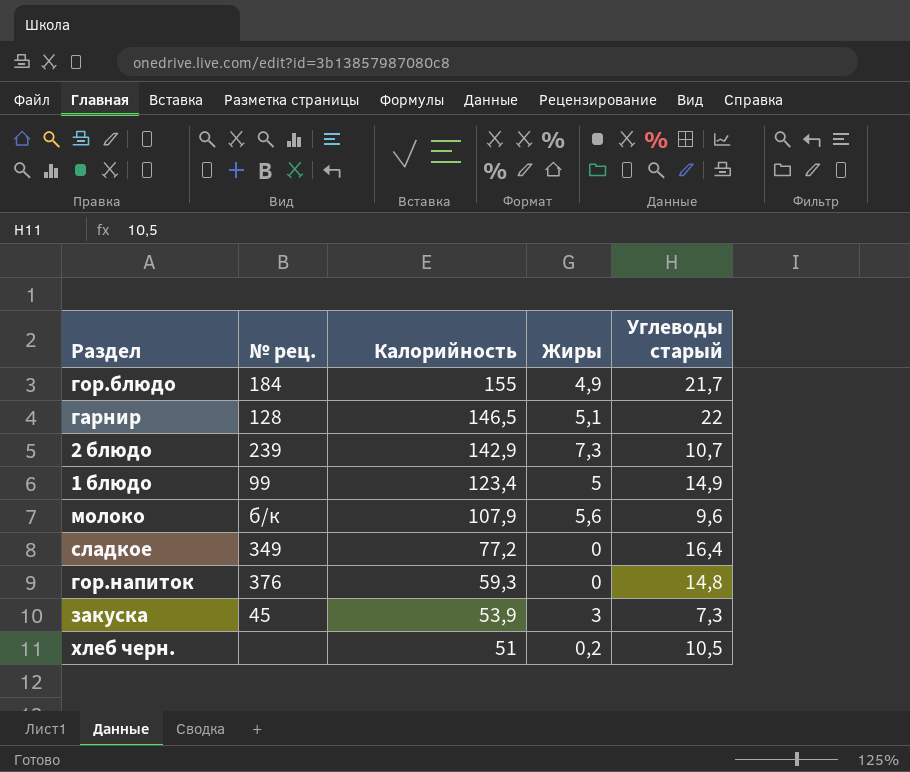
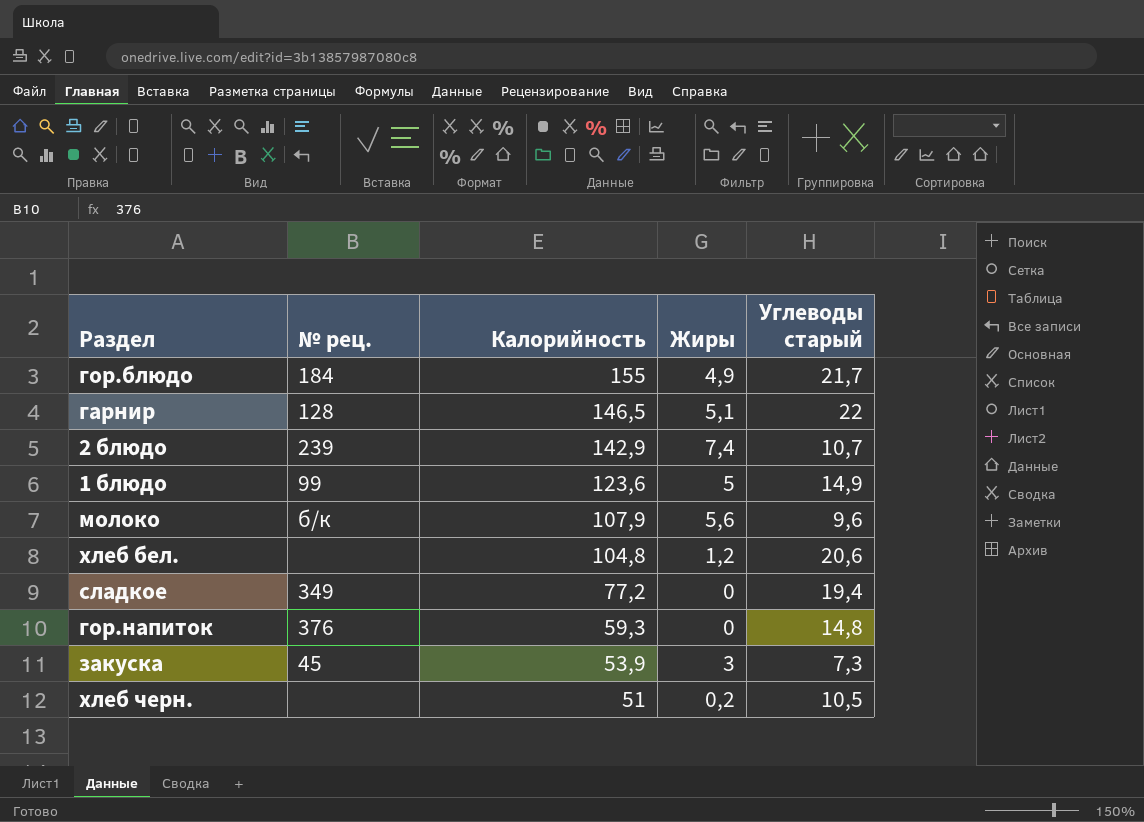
2 блюдо | Жиры: 7,3 -> 7,4
1 блюдо | Калорийность: 123,4 -> 123,6
row хлеб бел.: none -> none | 104,8 | 1,2 | 20,6
сладкое | Углеводы старый: 16,4 -> 19,4

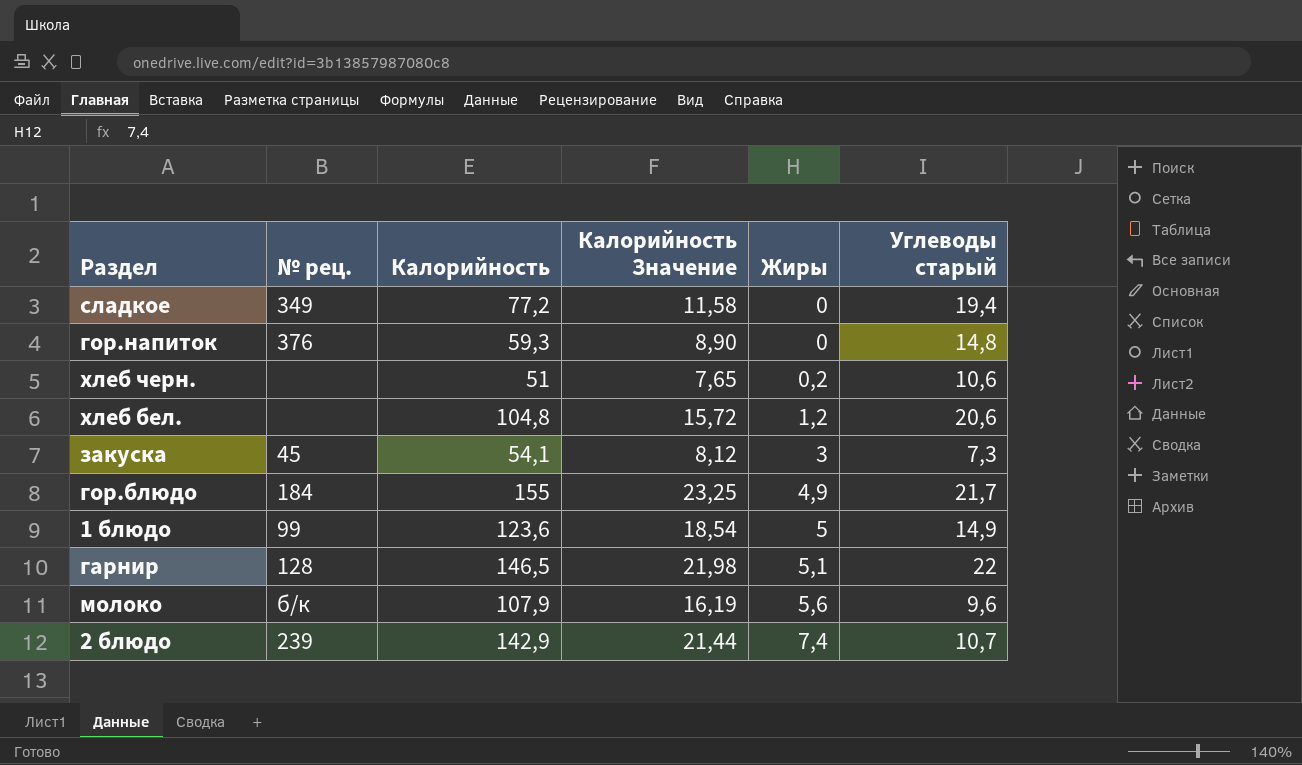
row order: Калорийность descending -> Жиры ascending
column Калорийность Значение | formula: none -> [Калорийность] * 0,15
хлеб черн. | Углеводы старый: 10,5 -> 10,6
закуска | Калорийность: 53,9 -> 54,1

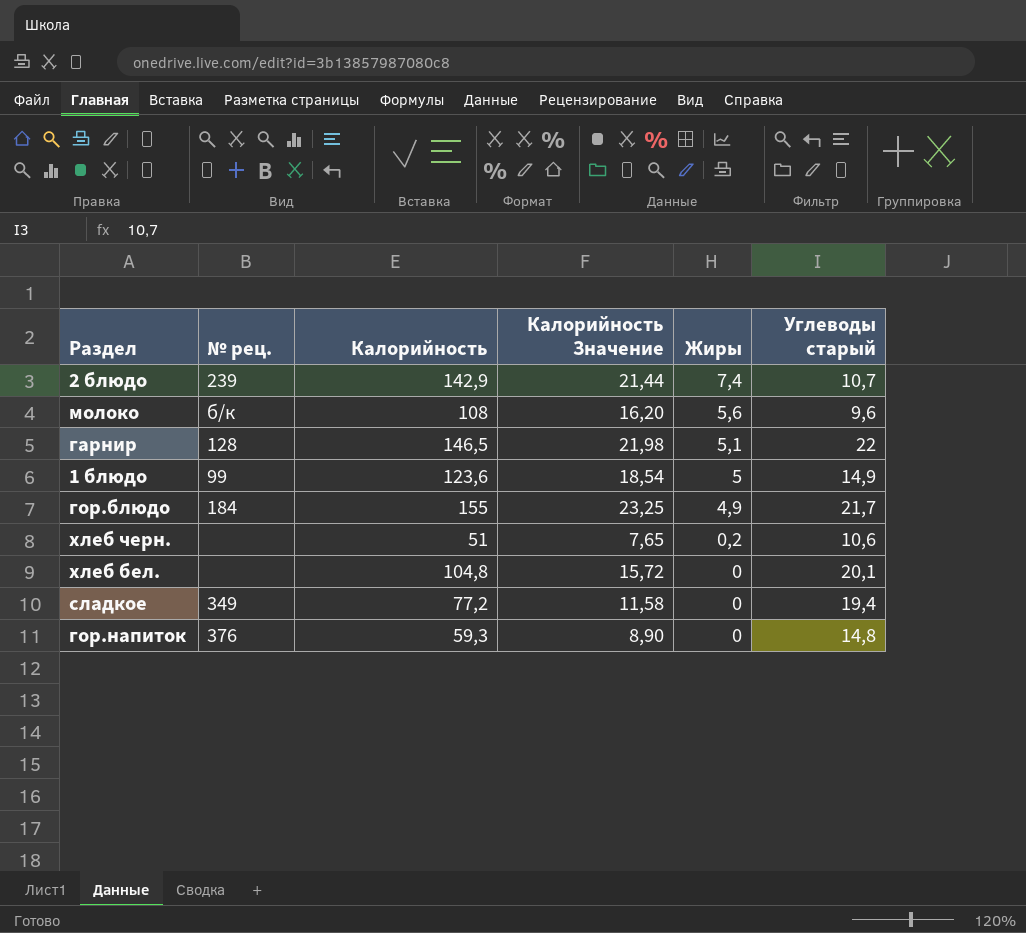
row order: Жиры ascending -> Жиры descending
row закуска: 45 | 54,1 | 8,12 | 3 | 7,3 -> none
молоко | Калорийность: 107,9 -> 108
молоко | Калорийность Значение: 16,19 -> 16,20
хлеб бел. | Жиры: 1,2 -> 0
хлеб бел. | Углеводы старый: 20,6 -> 20,1

